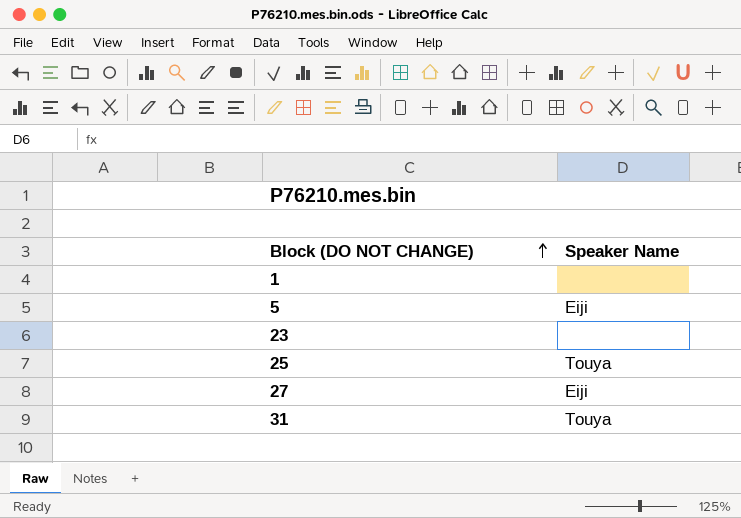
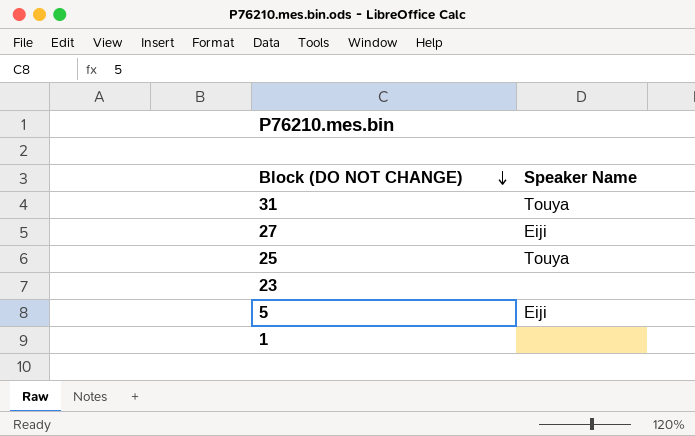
row order: Block (DO NOT CHANGE) ascending -> Block (DO NOT CHANGE) descending

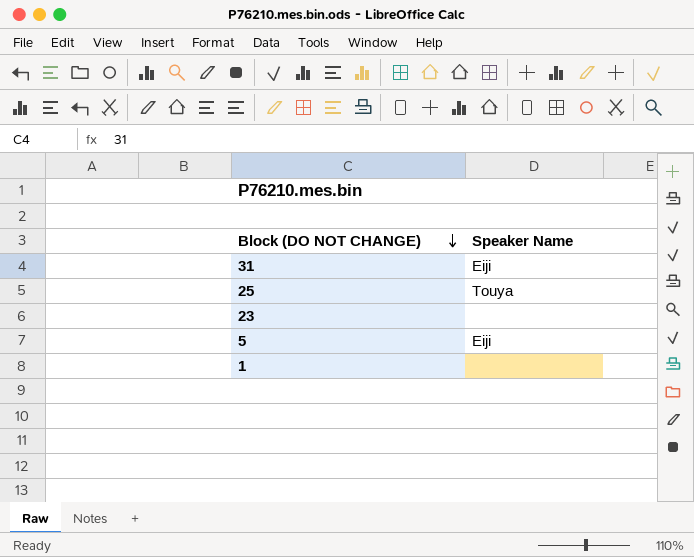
row 27: Eiji -> none
31 | Speaker Name: Touya -> Eiji

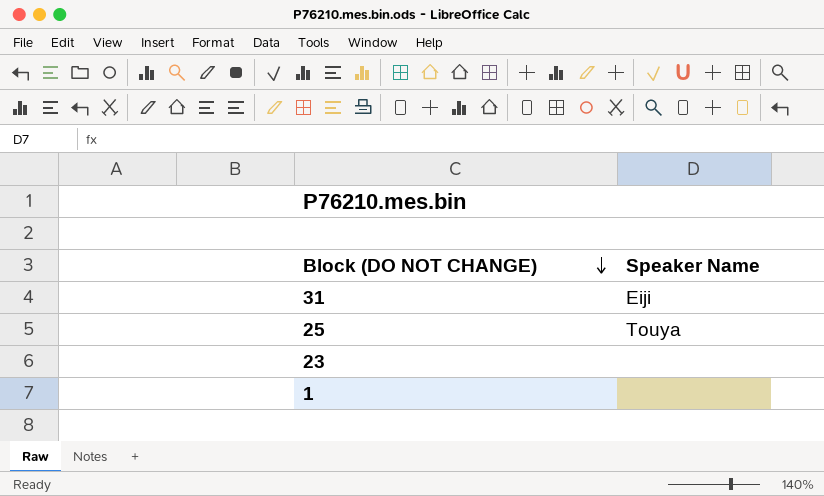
row 5: Eiji -> none

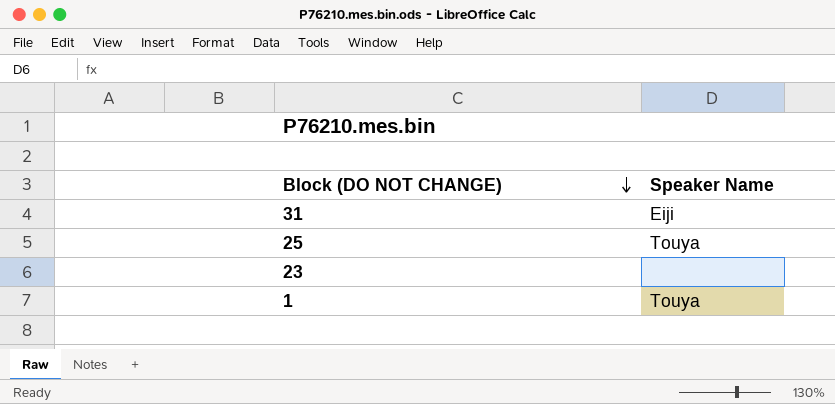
1 | Speaker Name: none -> Touya

